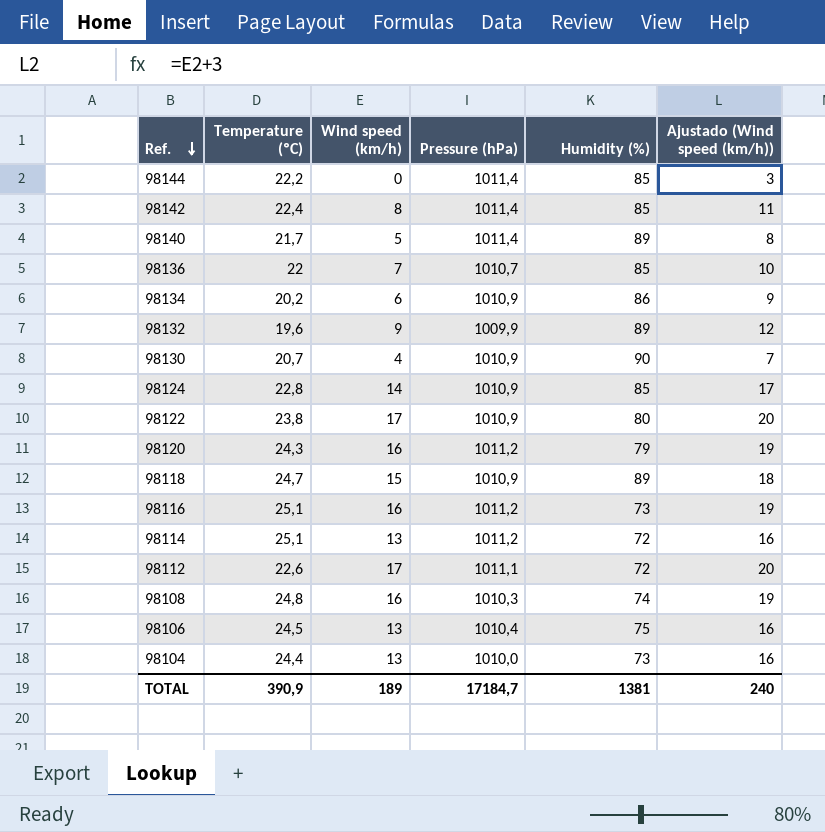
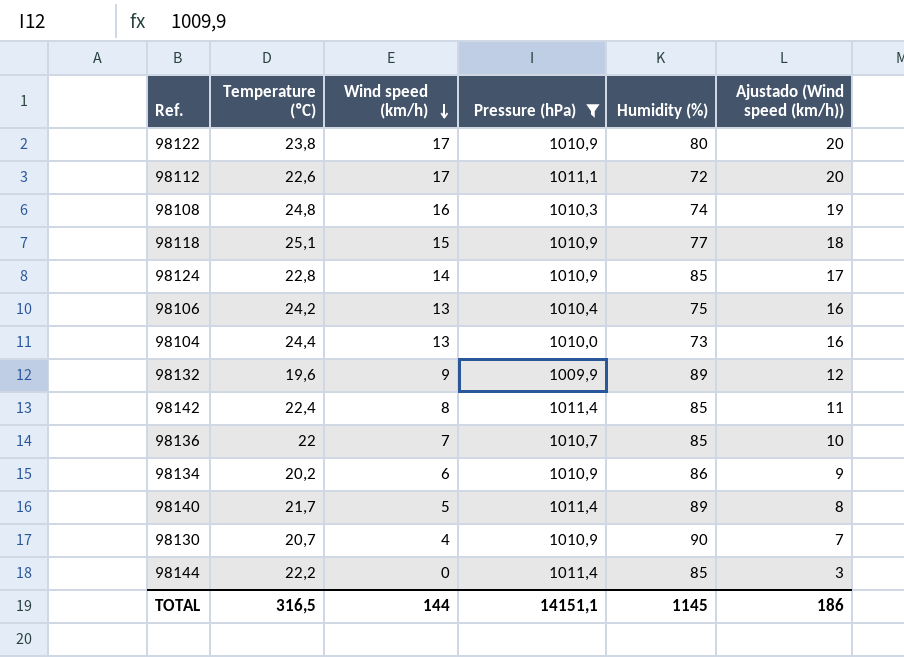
filter: none -> Pressure (hPa) != 1011,2
row order: Ref. descending -> Wind speed (km/h) descending
98118 | Temperature (ºC): 24,7 -> 25,1
98118 | Humidity (%): 89 -> 77
98106 | Temperature (ºC): 24,5 -> 24,2
TOTAL | Temperature (ºC): 390,9 -> 316,5
TOTAL | Wind speed (km/h): 189 -> 144
TOTAL | Pressure (hPa): 17184,7 -> 14151,1
TOTAL | Humidity (%): 1381 -> 1145
TOTAL | Ajustado (Wind speed (km/h)): 240 -> 186

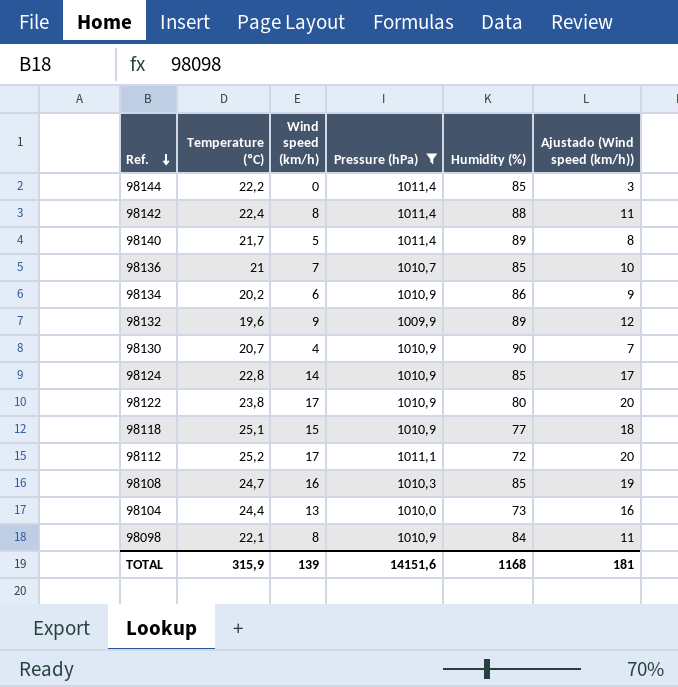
row order: Wind speed (km/h) descending -> Ref. descending
row 98106: 24,2 | 13 | 1010,4 | 75 | 16 -> none
98142 | Humidity (%): 85 -> 88
98136 | Temperature (ºC): 22 -> 21
98112 | Temperature (ºC): 22,6 -> 25,2
98108 | Temperature (ºC): 24,8 -> 24,7
98108 | Humidity (%): 74 -> 85
row 98098: none -> 22,1 | 8 | 1010,9 | 84 | 11
TOTAL | Temperature (ºC): 316,5 -> 315,9
TOTAL | Wind speed (km/h): 144 -> 139
TOTAL | Pressure (hPa): 14151,1 -> 14151,6
TOTAL | Humidity (%): 1145 -> 1168
TOTAL | Ajustado (Wind speed (km/h)): 186 -> 181

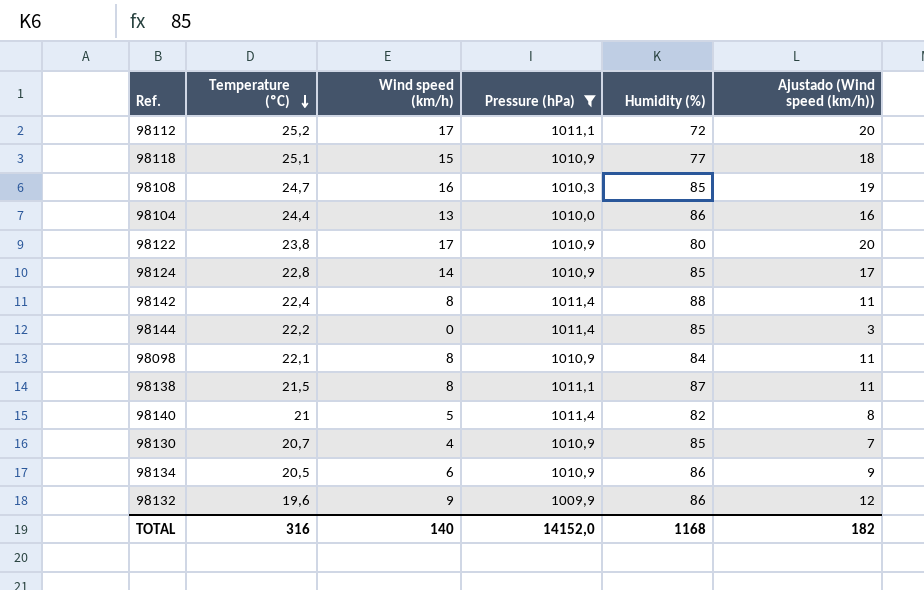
row order: Ref. descending -> Temperature (ºC) descending
row 98136: 21 | 7 | 1010,7 | 85 | 10 -> none
98104 | Humidity (%): 73 -> 86
row 98138: none -> 21,5 | 8 | 1011,1 | 87 | 11
98140 | Temperature (ºC): 21,7 -> 21
98140 | Humidity (%): 89 -> 82
98130 | Humidity (%): 90 -> 85
98134 | Temperature (ºC): 20,2 -> 20,5
98132 | Humidity (%): 89 -> 86
TOTAL | Temperature (ºC): 315,9 -> 316
TOTAL | Wind speed (km/h): 139 -> 140
TOTAL | Pressure (hPa): 14151,6 -> 14152,0
TOTAL | Ajustado (Wind speed (km/h)): 181 -> 182

